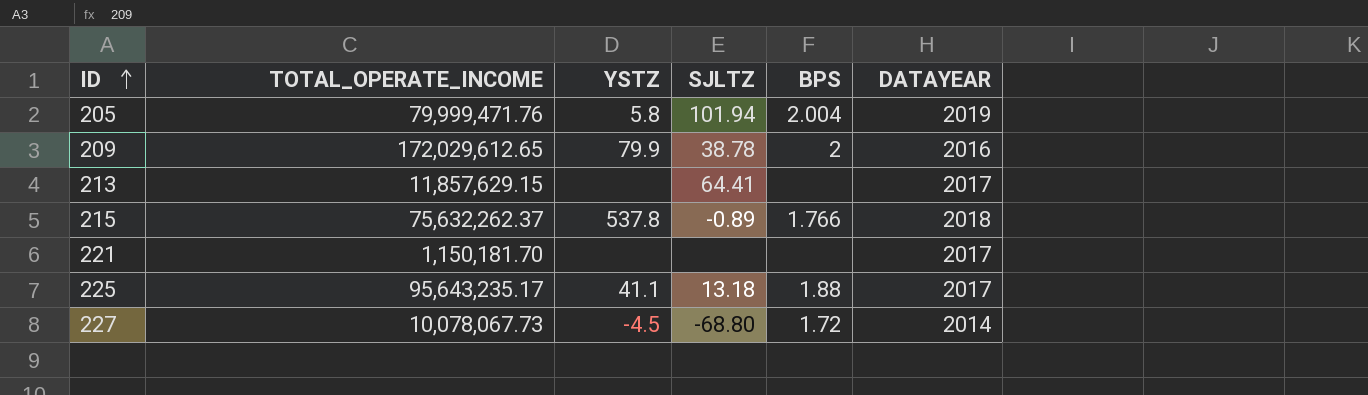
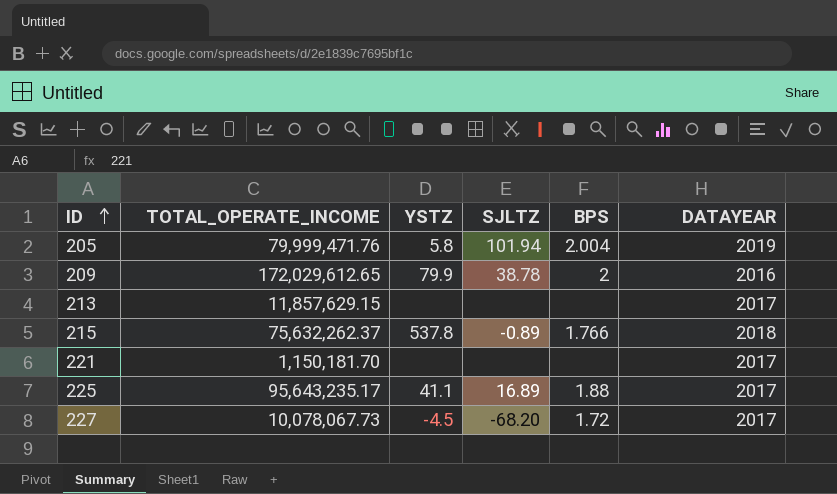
213 | SJLTZ: 64.41 -> none
225 | SJLTZ: 13.18 -> 16.89
227 | SJLTZ: -68.80 -> -68.20
227 | DATAYEAR: 2014 -> 2017

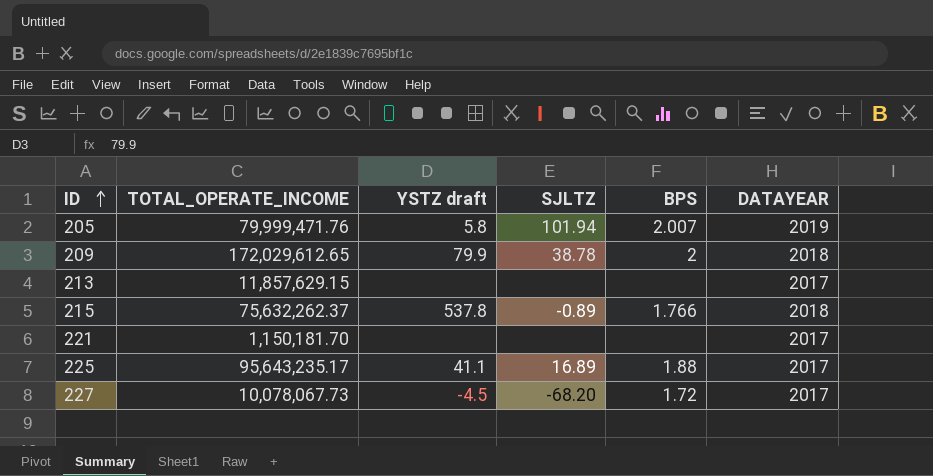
column name: YSTZ -> YSTZ draft
205 | BPS: 2.004 -> 2.007
209 | DATAYEAR: 2016 -> 2018

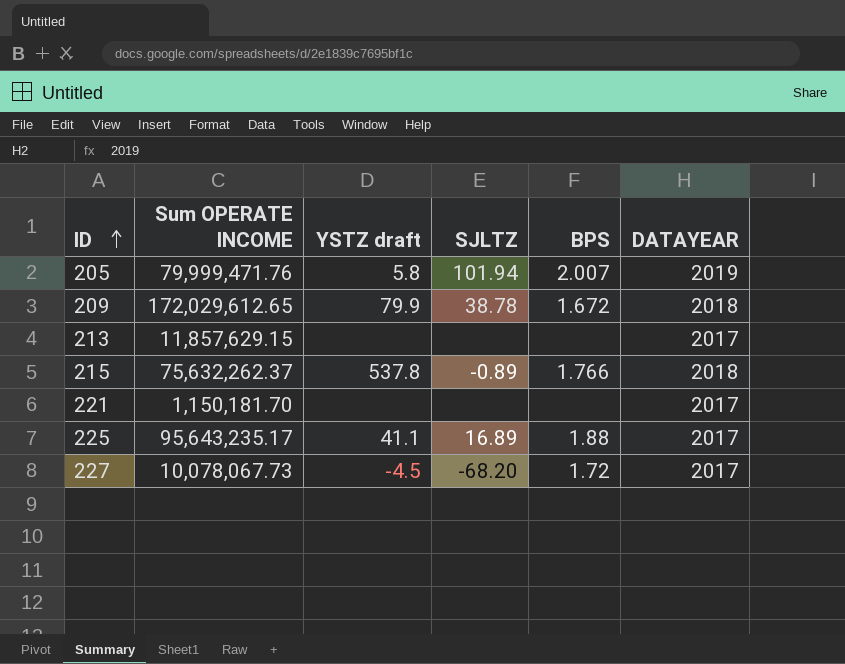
column name: TOTAL_OPERATE_INCOME -> Sum OPERATE INCOME
209 | BPS: 2 -> 1.672

